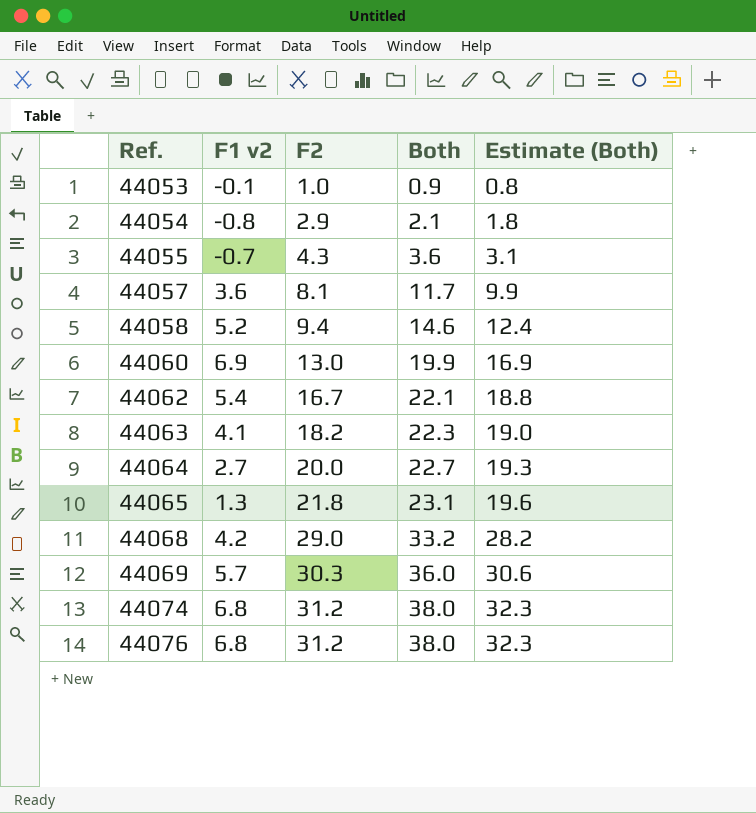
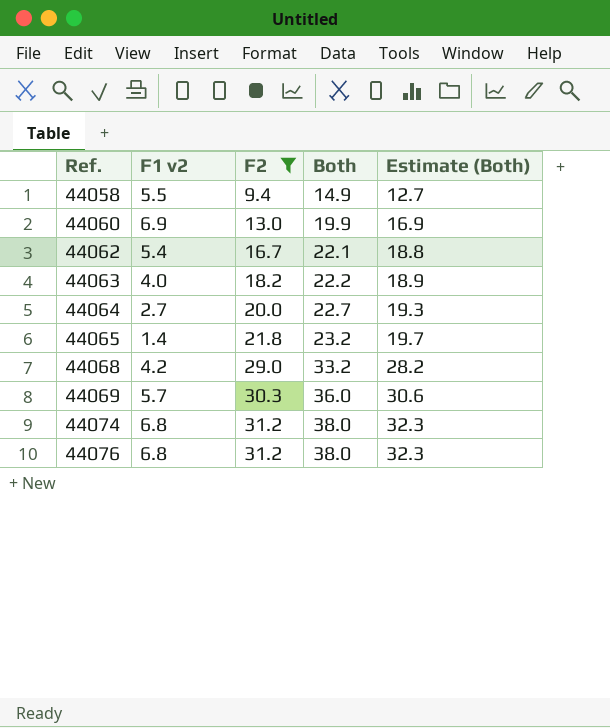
filter: none -> F2 >= 9.4
44058 | F1 v2: 5.2 -> 5.5
44058 | Both: 14.6 -> 14.9
44058 | Estimate (Both): 12.4 -> 12.7
44063 | F1 v2: 4.1 -> 4.0
44063 | Both: 22.3 -> 22.2
44063 | Estimate (Both): 19.0 -> 18.9
44065 | F1 v2: 1.3 -> 1.4
44065 | Both: 23.1 -> 23.2
44065 | Estimate (Both): 19.6 -> 19.7

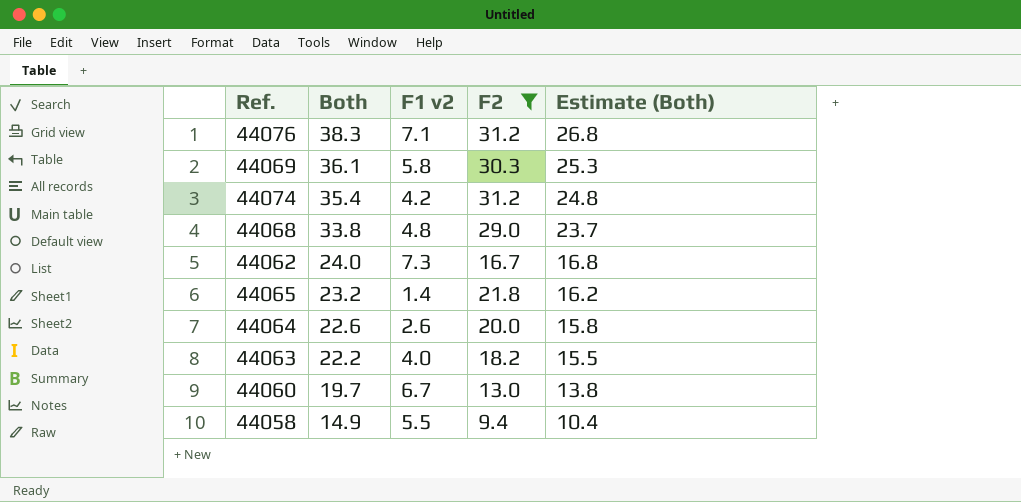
row order: Ref. ascending -> Both descending
column Both | position: 4 -> 2
column Estimate (Both) | formula: [Both] * 0.85 -> [Both] * 0.7
44076 | Both: 38.0 -> 38.3
44076 | F1 v2: 6.8 -> 7.1
44069 | Both: 36.0 -> 36.1
44069 | F1 v2: 5.7 -> 5.8
44074 | Both: 38.0 -> 35.4
44074 | F1 v2: 6.8 -> 4.2
44068 | Both: 33.2 -> 33.8
44068 | F1 v2: 4.2 -> 4.8
44062 | Both: 22.1 -> 24.0
44062 | F1 v2: 5.4 -> 7.3
44064 | Both: 22.7 -> 22.6
44064 | F1 v2: 2.7 -> 2.6
44060 | Both: 19.9 -> 19.7
44060 | F1 v2: 6.9 -> 6.7

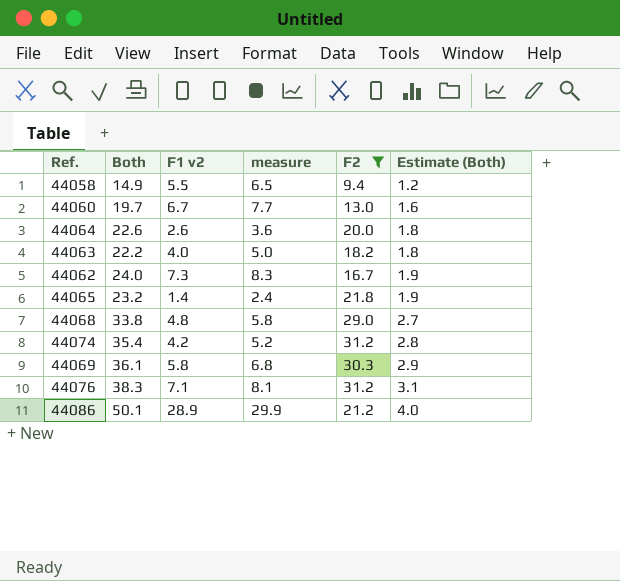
row order: Both descending -> Estimate (Both) ascending
column measure | formula: none -> [F1 v2] + 1
column Estimate (Both) | formula: [Both] * 0.7 -> [Both] * 0.08
row 44086: none -> 50.1 | 28.9 | 29.9 | 21.2 | 4.0

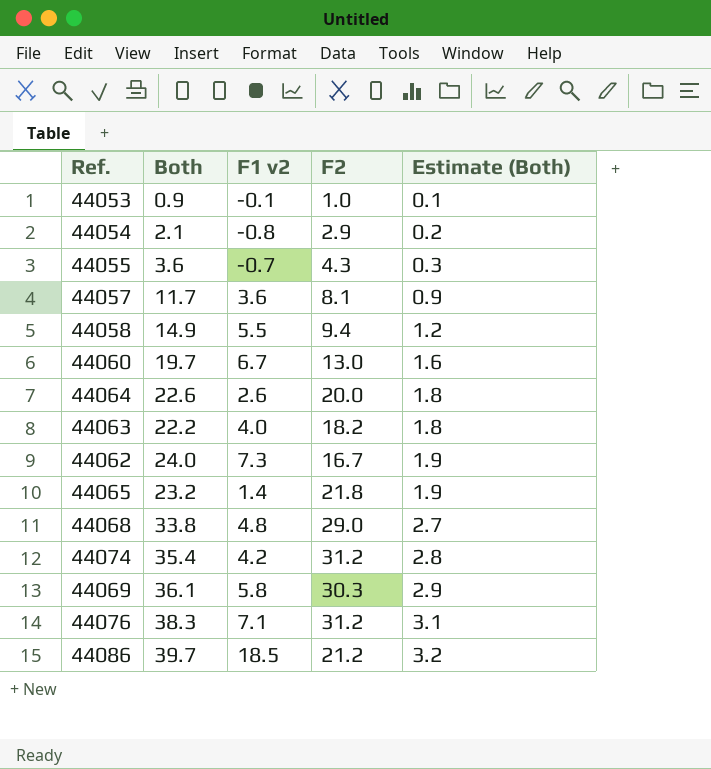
filter: F2 >= 9.4 -> none
column measure | formula: [F1 v2] + 1 -> none
44086 | Both: 50.1 -> 39.7
44086 | F1 v2: 28.9 -> 18.5
44086 | Estimate (Both): 4.0 -> 3.2

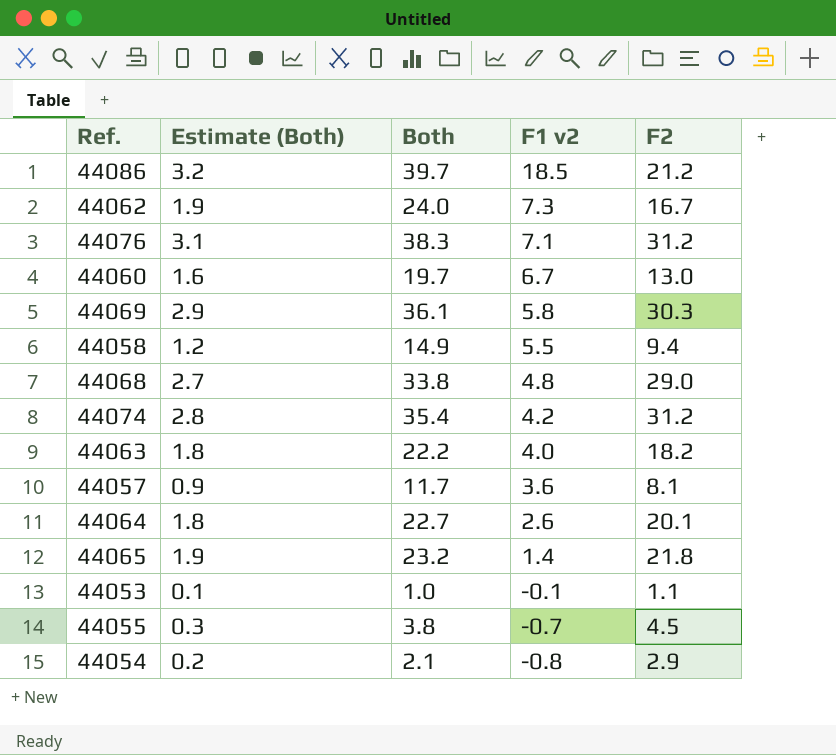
row order: Estimate (Both) ascending -> F1 v2 descending
column Estimate (Both) | position: 5 -> 2
44064 | Both: 22.6 -> 22.7
44064 | F2: 20.0 -> 20.1
44053 | Both: 0.9 -> 1.0
44053 | F2: 1.0 -> 1.1
44055 | Both: 3.6 -> 3.8
44055 | F2: 4.3 -> 4.5

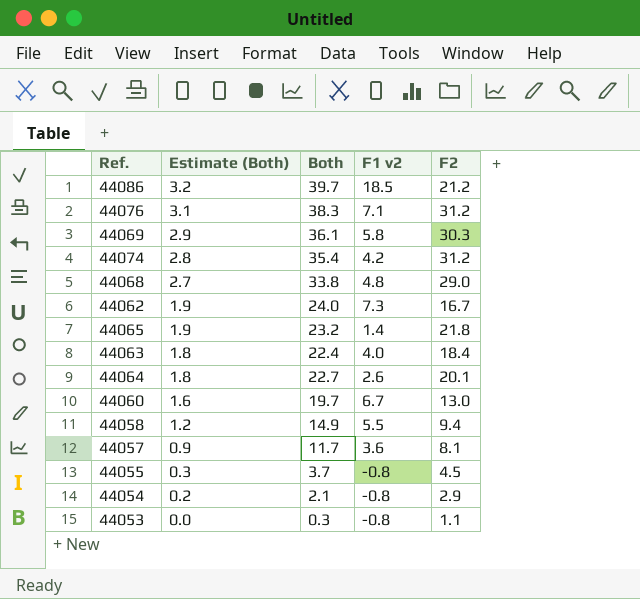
row order: F1 v2 descending -> Estimate (Both) descending
44063 | Both: 22.2 -> 22.4
44063 | F2: 18.2 -> 18.4
44055 | Both: 3.8 -> 3.7
44055 | F1 v2: -0.7 -> -0.8
44053 | Estimate (Both): 0.1 -> 0.0
44053 | Both: 1.0 -> 0.3
44053 | F1 v2: -0.1 -> -0.8

